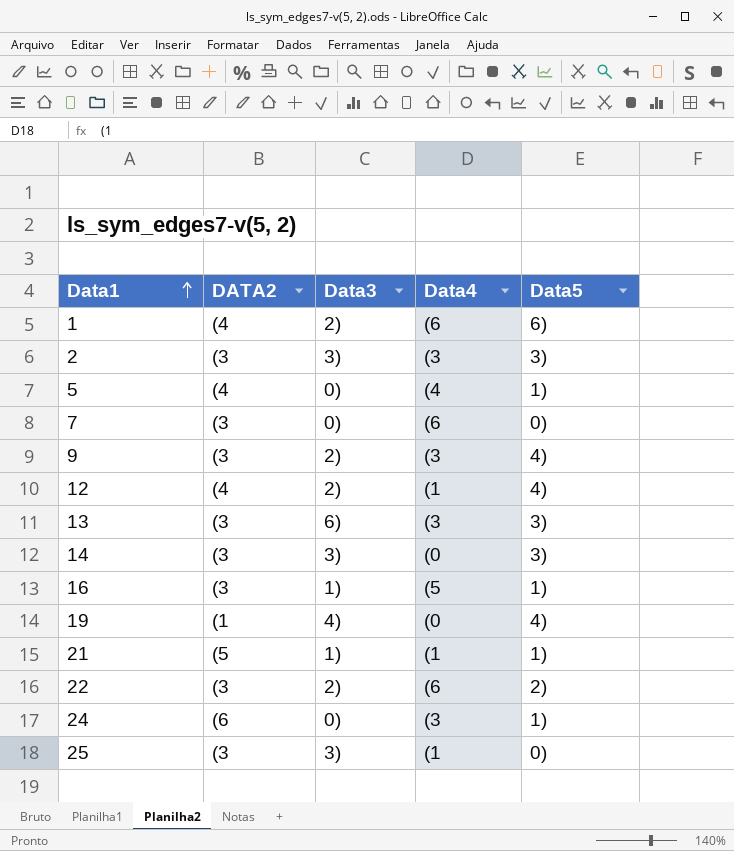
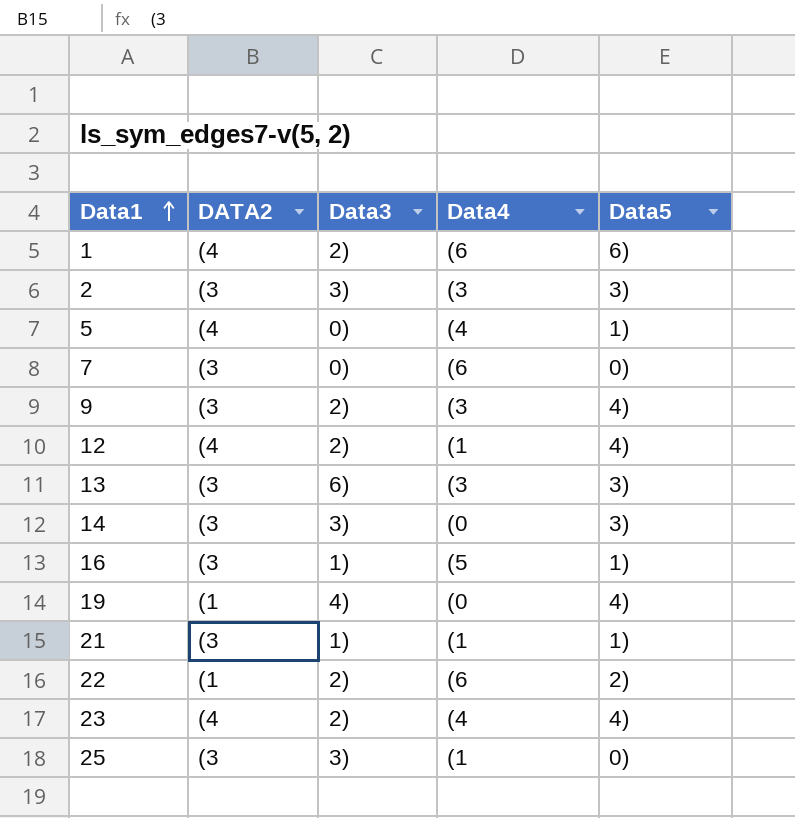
row 24: (6 | 0) | (3 | 1) -> none
21 | DATA2: (5 -> (3
22 | DATA2: (3 -> (1
row 23: none -> (4 | 2) | (4 | 4)

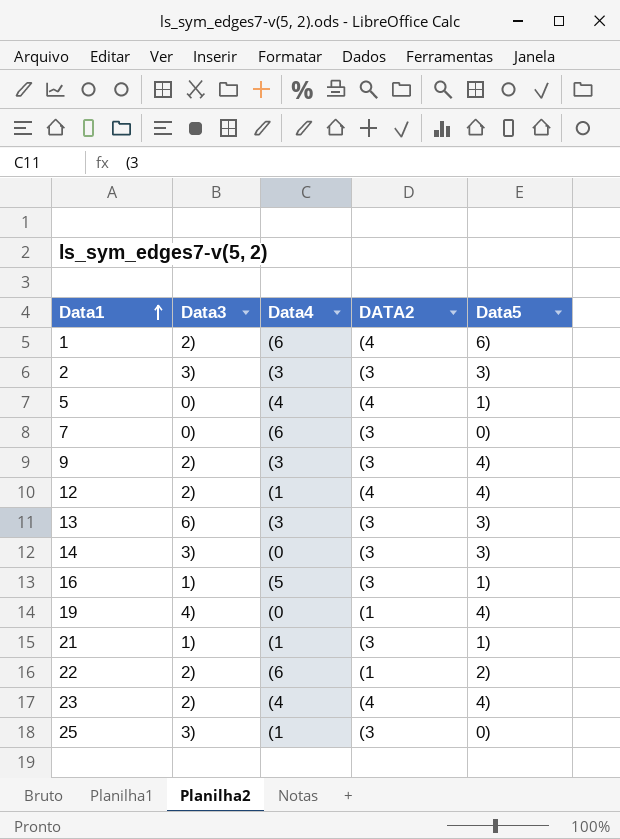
column DATA2 | position: 2 -> 4

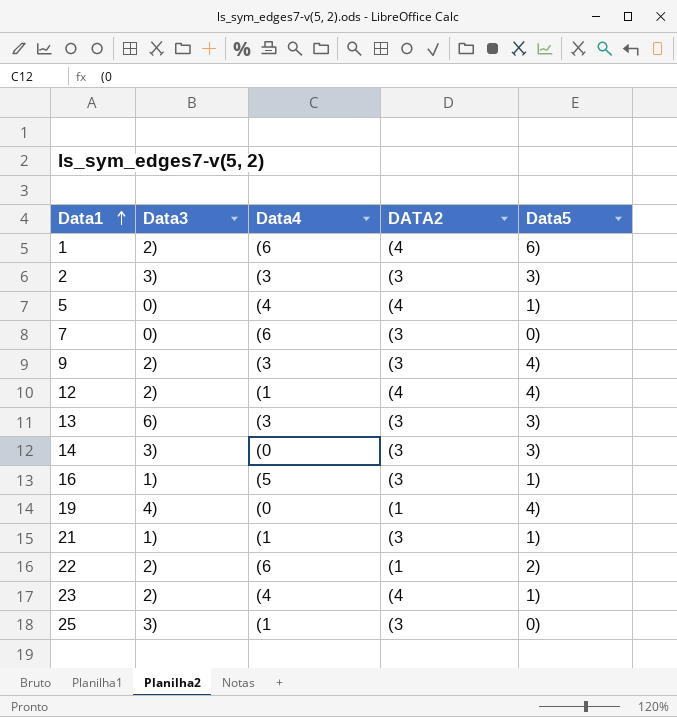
23 | Data5: 4) -> 1)

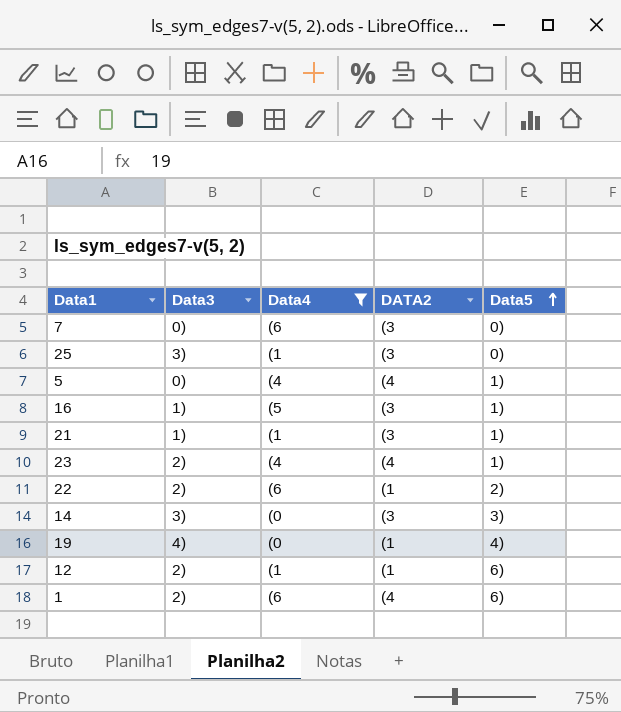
filter: none -> Data4 != (3
row order: Data1 ascending -> Data5 ascending
12 | DATA2: (4 -> (1
12 | Data5: 4) -> 6)

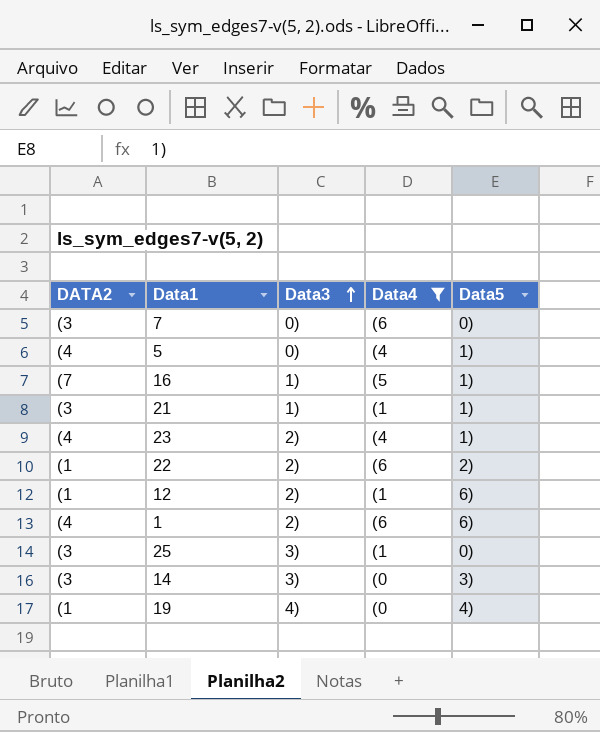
row order: Data5 ascending -> Data3 ascending
column DATA2 | position: 4 -> 1
16 | DATA2: (3 -> (7

